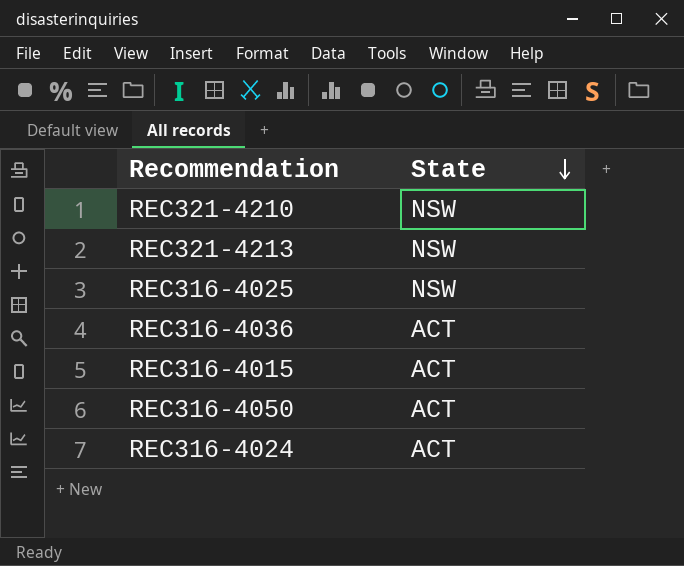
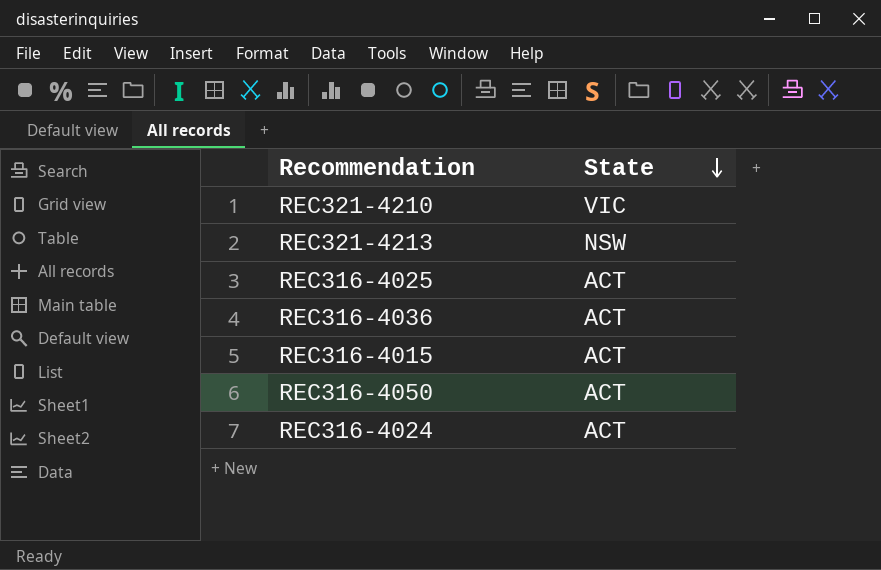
REC321-4210 | State: NSW -> VIC
REC316-4025 | State: NSW -> ACT

